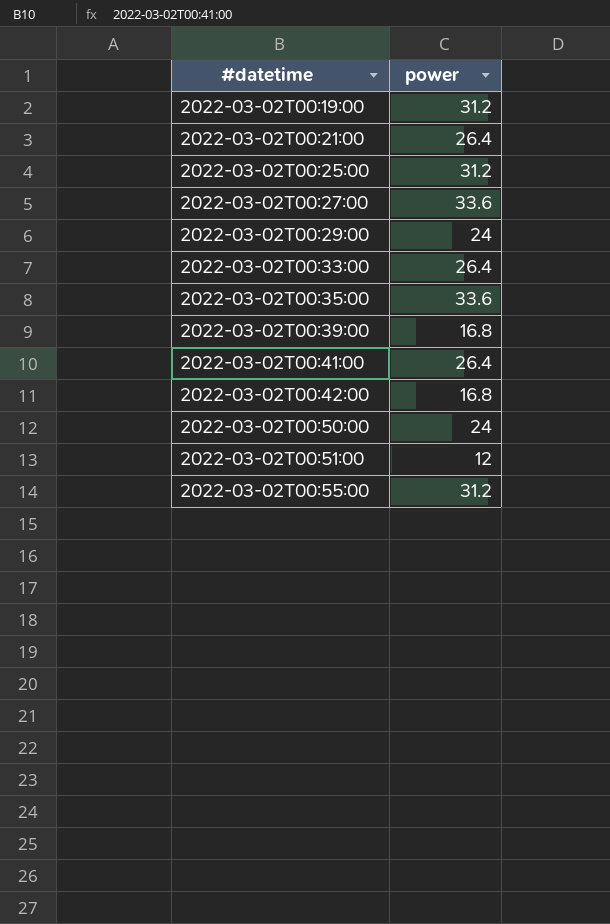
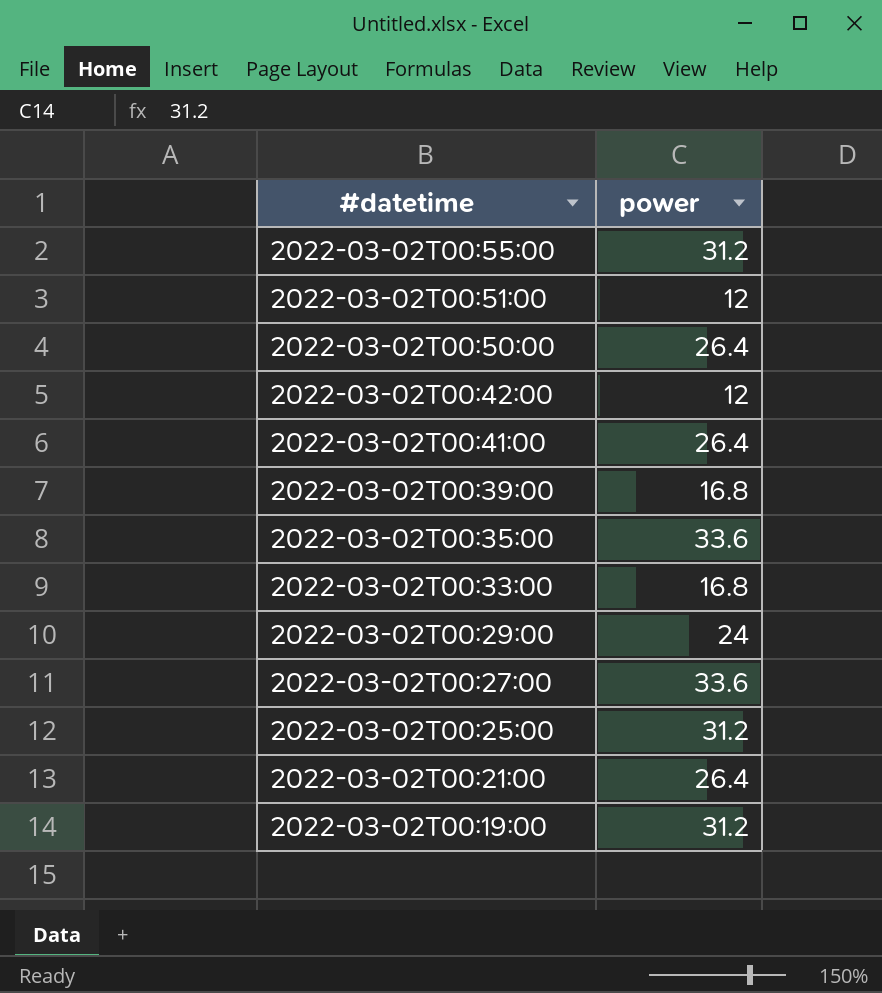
row order: #datetime ascending -> #datetime descending
2022-03-02T00:50:00 | power: 24 -> 26.4
2022-03-02T00:42:00 | power: 16.8 -> 12
2022-03-02T00:33:00 | power: 26.4 -> 16.8

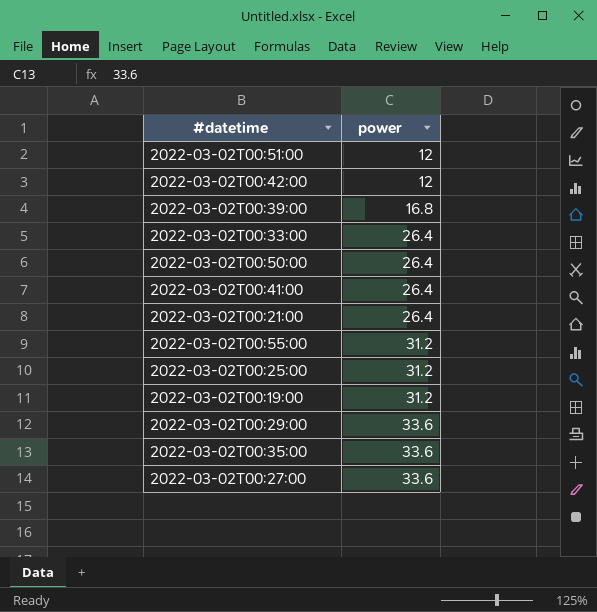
row order: #datetime descending -> power ascending
2022-03-02T00:33:00 | power: 16.8 -> 26.4
2022-03-02T00:29:00 | power: 24 -> 33.6

